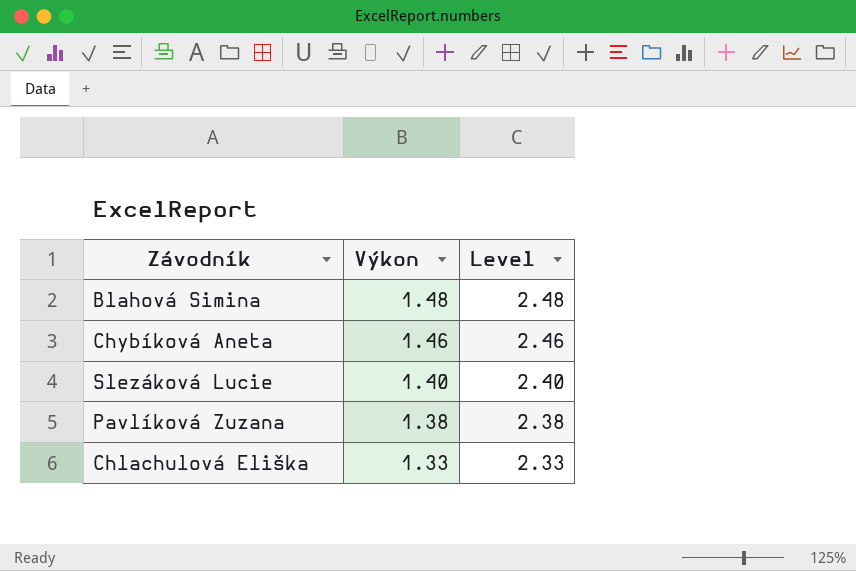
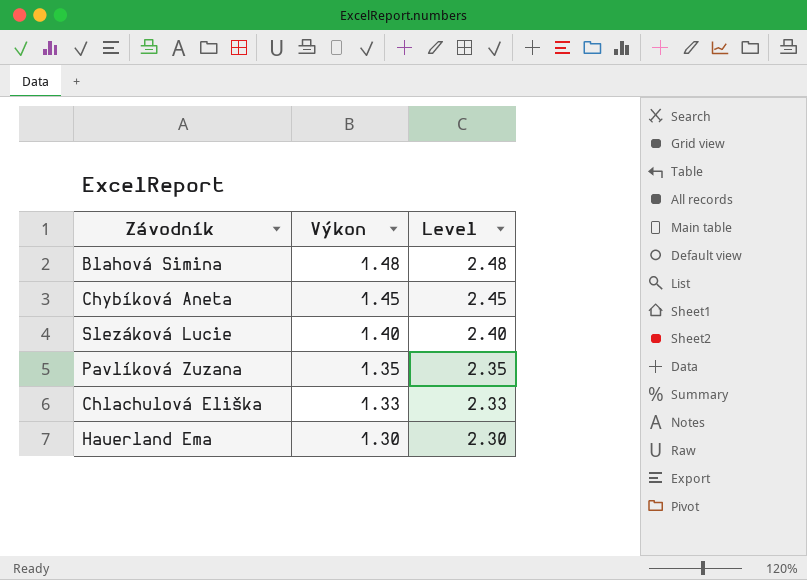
Chybíková Aneta | Výkon: 1.46 -> 1.45
Chybíková Aneta | Level: 2.46 -> 2.45
Pavlíková Zuzana | Výkon: 1.38 -> 1.35
Pavlíková Zuzana | Level: 2.38 -> 2.35
row Hauerland Ema: none -> 1.30 | 2.30

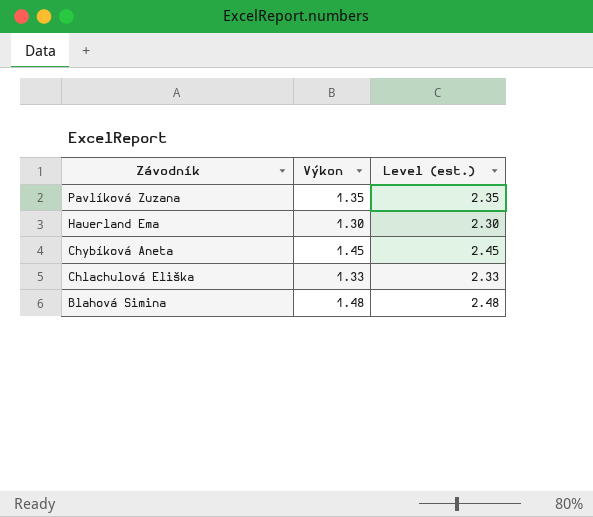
row order: Výkon descending -> Závodník descending
column name: Level -> Level (est.)
row Slezáková Lucie: 1.40 | 2.40 -> none

